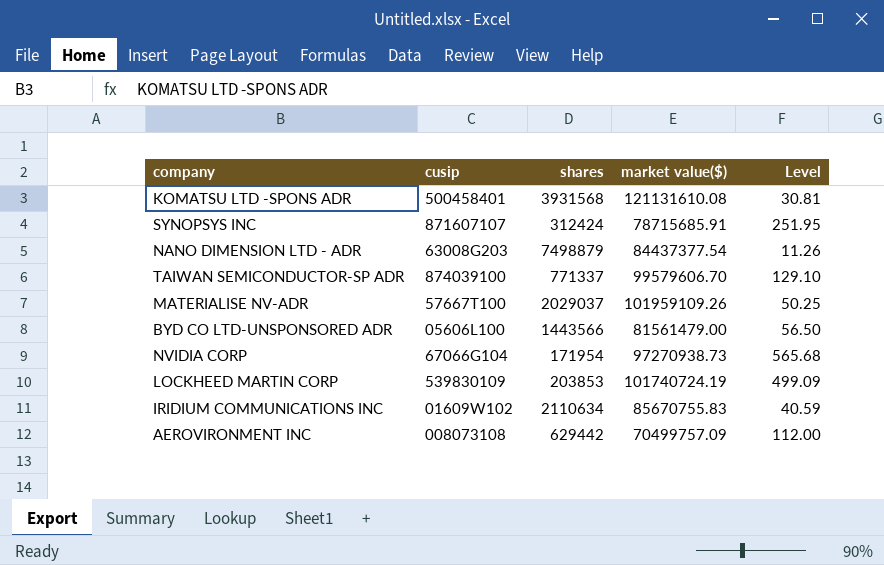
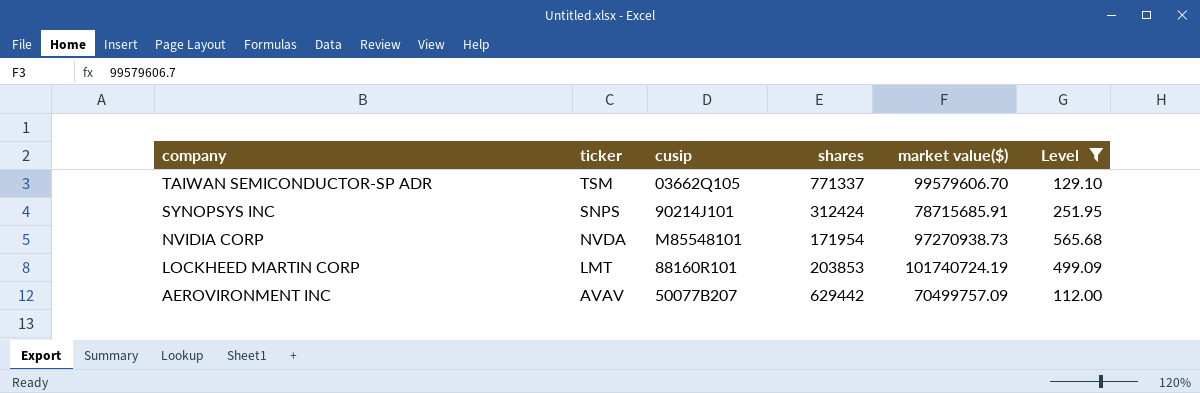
filter: none -> Level >= 112.00
row order: none -> company descending
column ticker | position: none -> 2
TAIWAN SEMICONDUCTOR-SP ADR | cusip: 874039100 -> 03662Q105
SYNOPSYS INC | cusip: 871607107 -> 90214J101
NVIDIA CORP | cusip: 67066G104 -> M85548101
LOCKHEED MARTIN CORP | cusip: 539830109 -> 88160R101
AEROVIRONMENT INC | cusip: 008073108 -> 50077B207

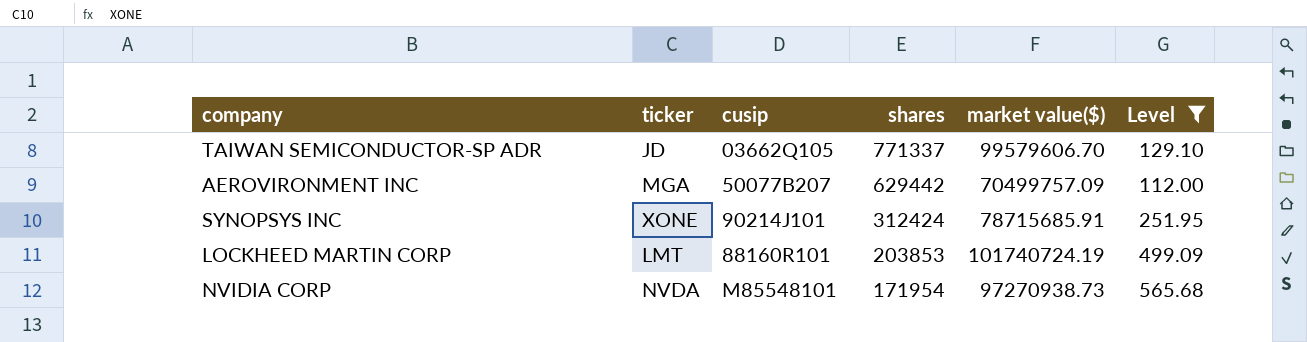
row order: company descending -> shares descending
TAIWAN SEMICONDUCTOR-SP ADR | ticker: TSM -> JD
AEROVIRONMENT INC | ticker: AVAV -> MGA
SYNOPSYS INC | ticker: SNPS -> XONE

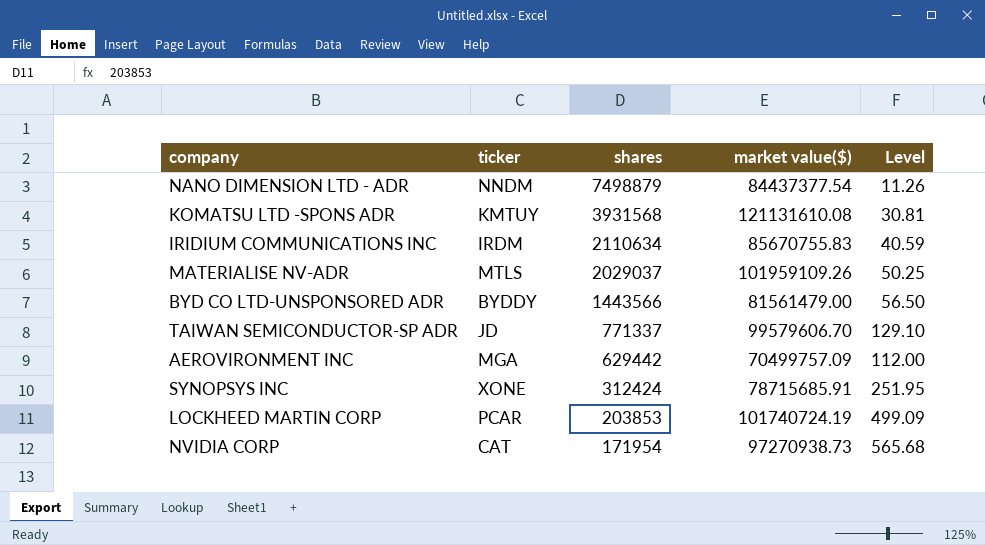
filter: Level >= 112.00 -> none
column cusip | position: 3 -> none
LOCKHEED MARTIN CORP | ticker: LMT -> PCAR
NVIDIA CORP | ticker: NVDA -> CAT

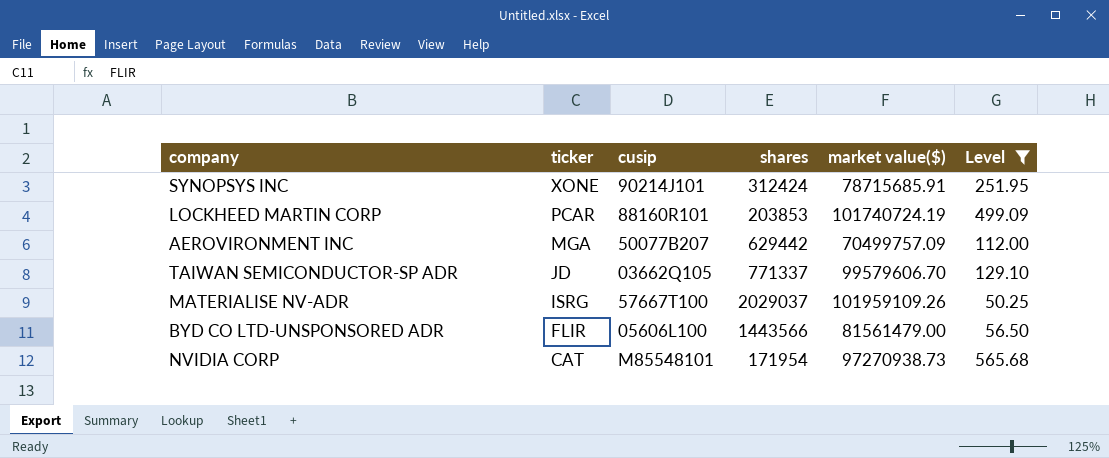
filter: none -> Level >= 50.25
row order: shares descending -> ticker descending
column cusip | position: none -> 3
MATERIALISE NV-ADR | ticker: MTLS -> ISRG
BYD CO LTD-UNSPONSORED ADR | ticker: BYDDY -> FLIR

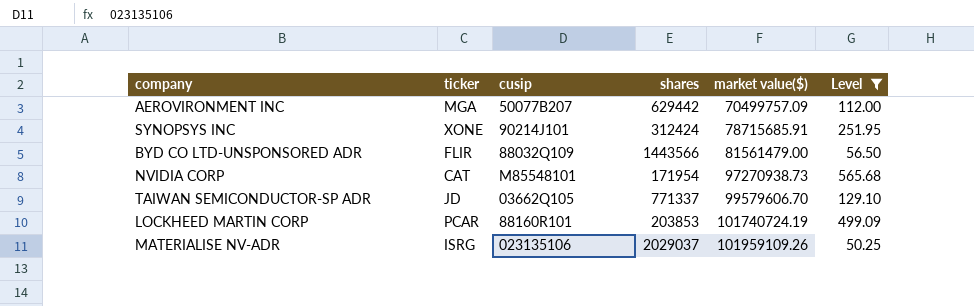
row order: ticker descending -> market value($) ascending
BYD CO LTD-UNSPONSORED ADR | cusip: 05606L100 -> 88032Q109
MATERIALISE NV-ADR | cusip: 57667T100 -> 023135106

